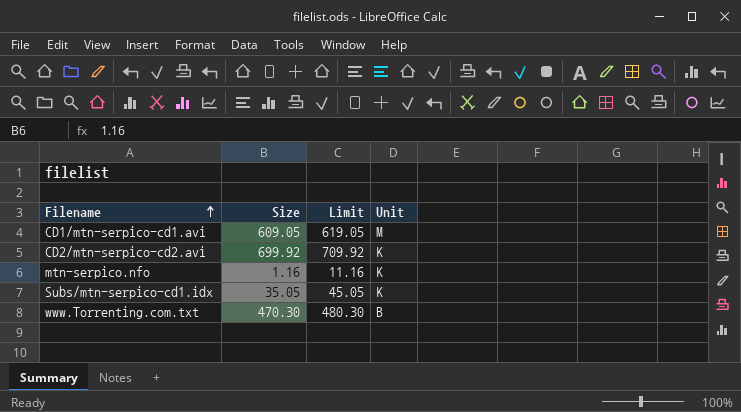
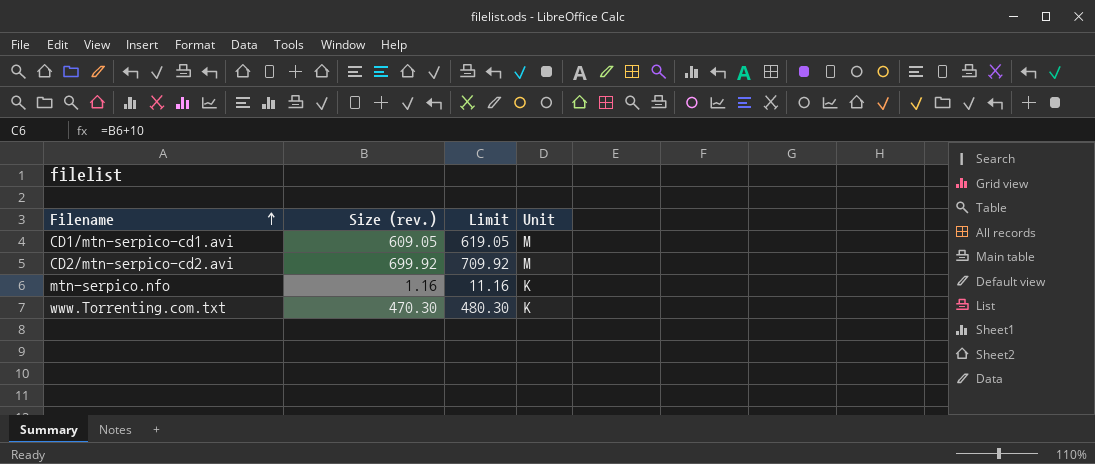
column name: Size -> Size (rev.)
row Subs/mtn-serpico-cd1.idx: 35.05 | 45.05 | K -> none
CD2/mtn-serpico-cd2.avi | Unit: K -> M
www.Torrenting.com.txt | Unit: B -> K

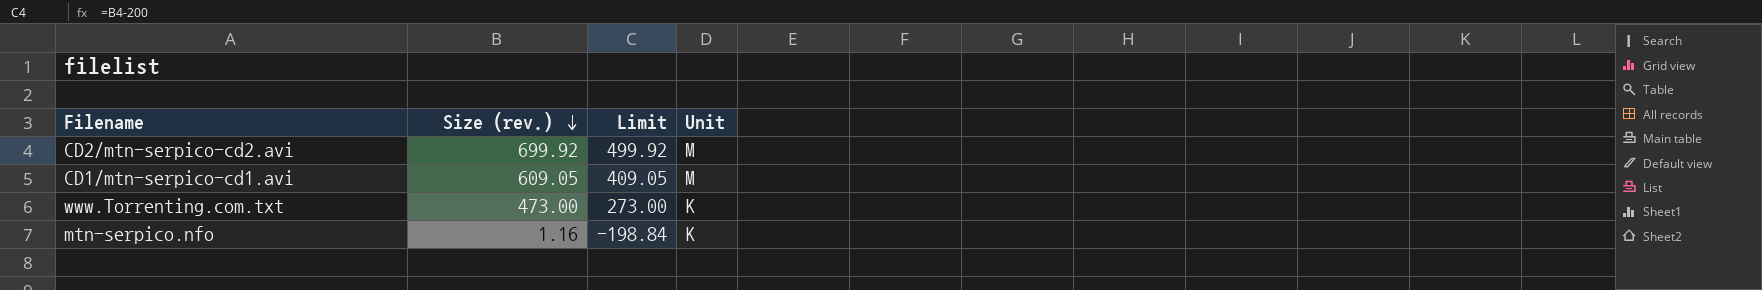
row order: Filename ascending -> Size (rev.) descending
column Limit | formula: [Size (rev.)] + 10 -> [Size (rev.)] - 200
www.Torrenting.com.txt | Size (rev.): 470.30 -> 473.00

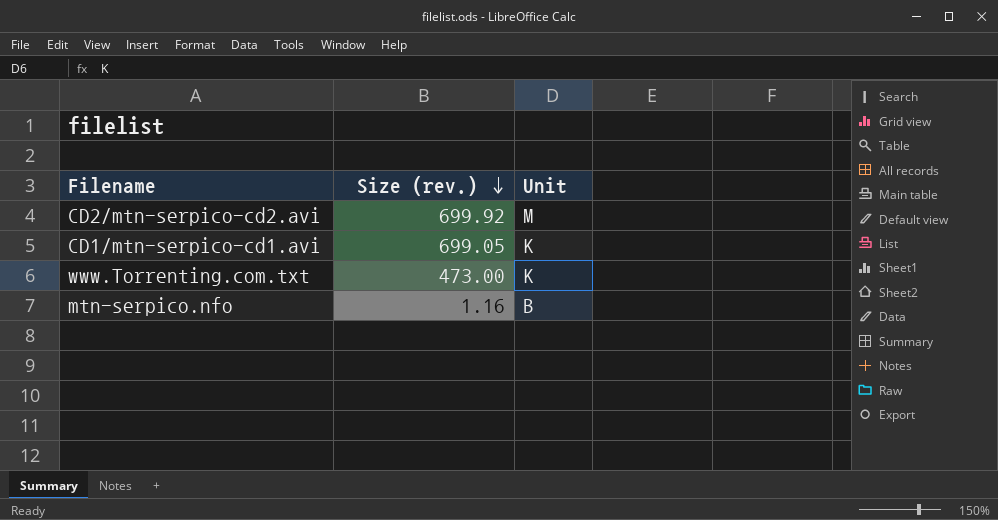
column Limit | formula: [Size (rev.)] - 200 -> none
CD1/mtn-serpico-cd1.avi | Size (rev.): 609.05 -> 699.05
CD1/mtn-serpico-cd1.avi | Unit: M -> K
mtn-serpico.nfo | Unit: K -> B

